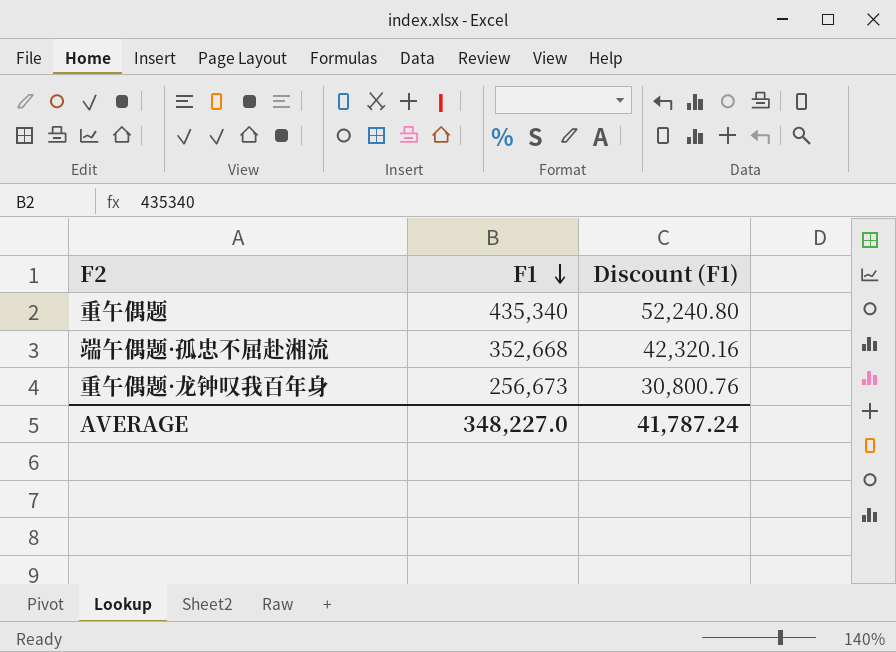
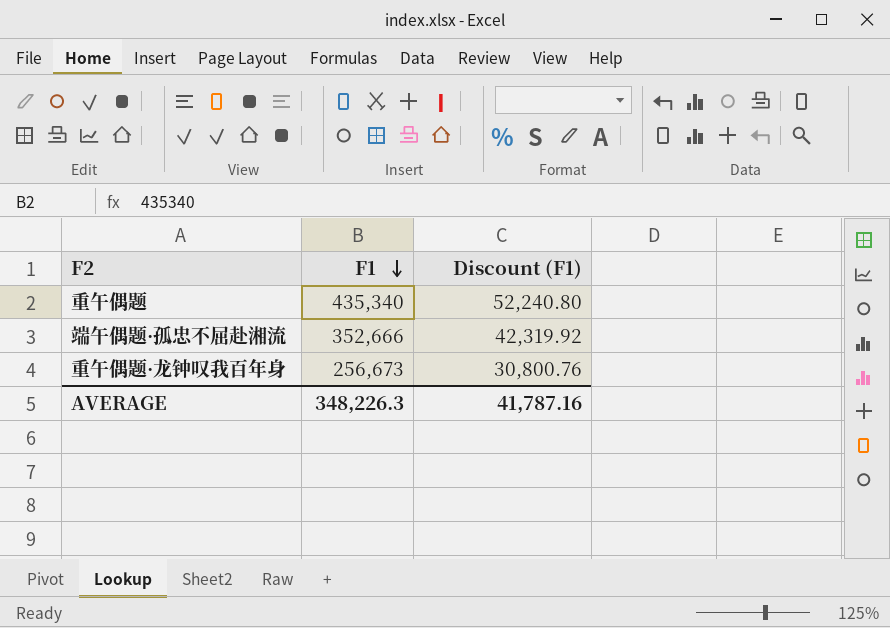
端午偶题·孤忠不屈赴湘流 | F1: 352,668 -> 352,666
端午偶题·孤忠不屈赴湘流 | Discount (F1): 42,320.16 -> 42,319.92
AVERAGE | F1: 348,227.0 -> 348,226.3
AVERAGE | Discount (F1): 41,787.24 -> 41,787.16

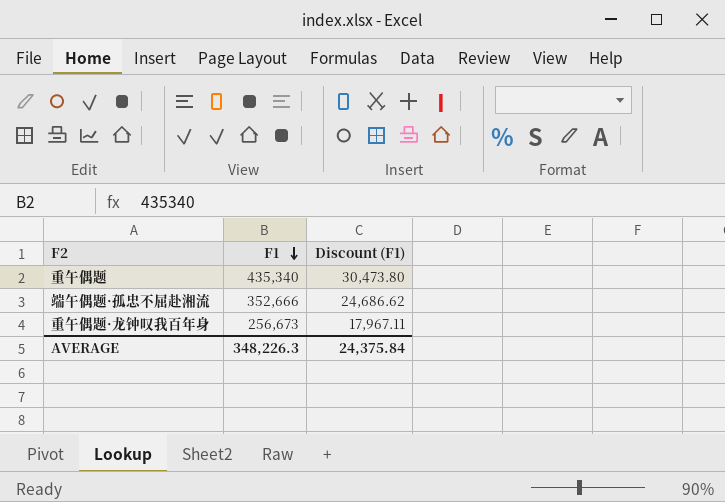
column Discount (F1) | formula: [F1] * 0.12 -> [F1] * 0.07
AVERAGE | Discount (F1): 41,787.16 -> 24,375.84

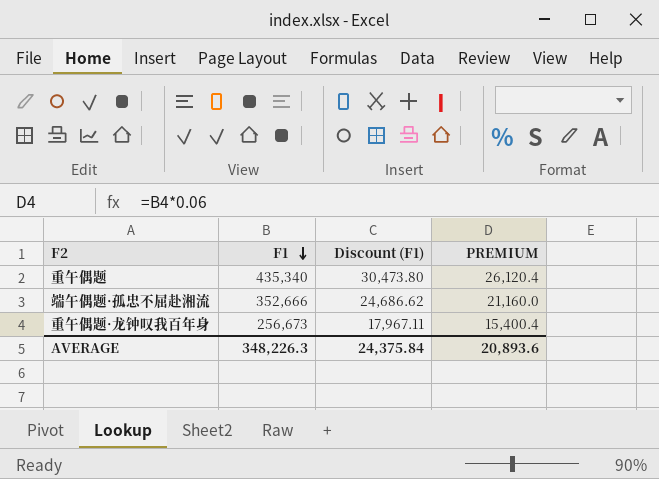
column PREMIUM | formula: none -> [F1] * 0.06

